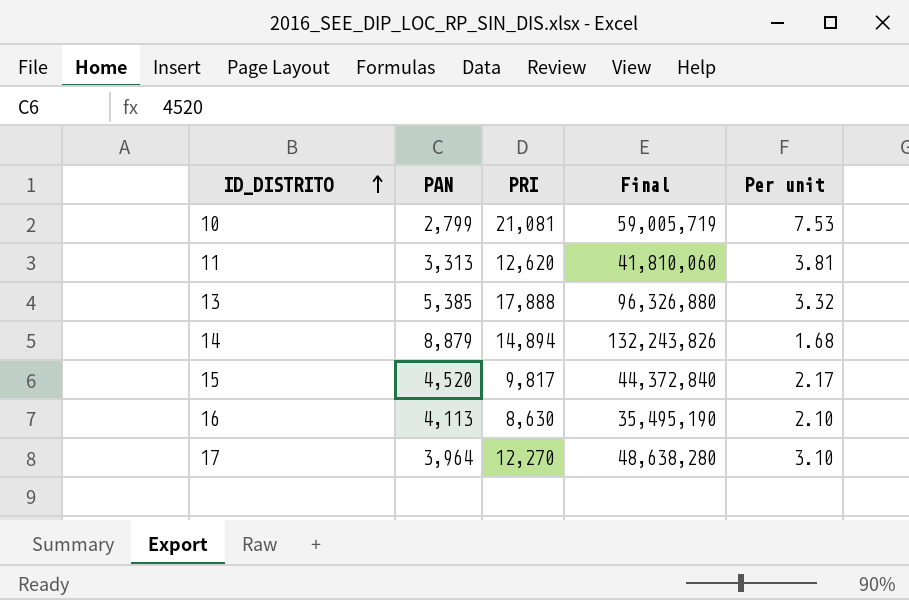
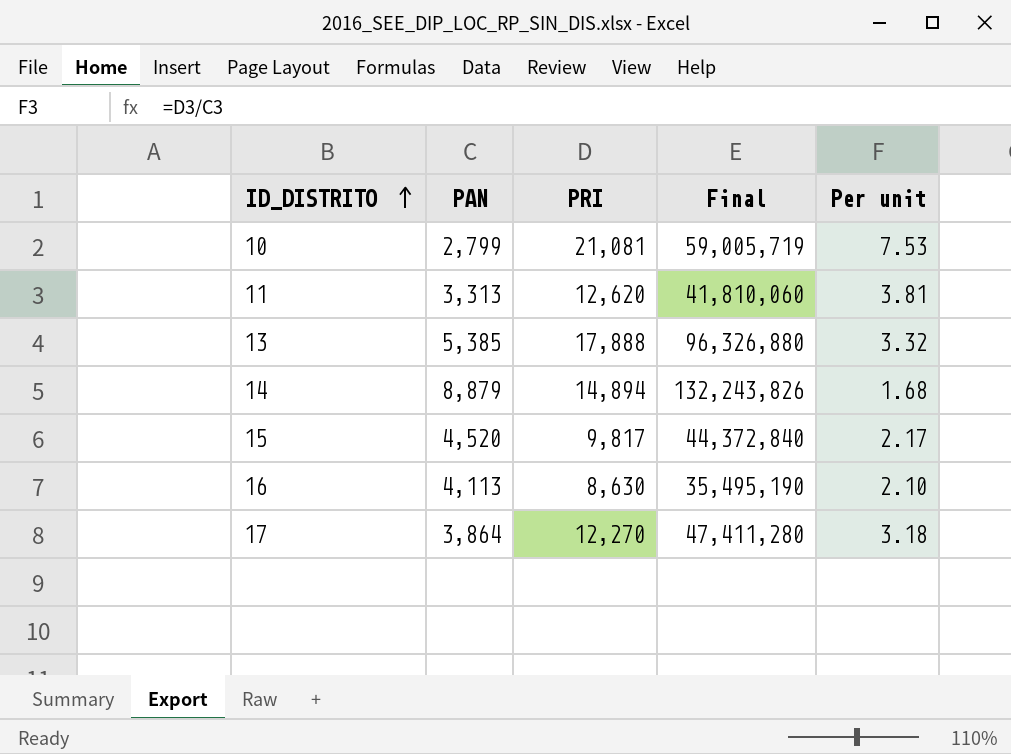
17 | PAN: 3,964 -> 3,864
17 | Final: 48,638,280 -> 47,411,280
17 | Per unit: 3.10 -> 3.18

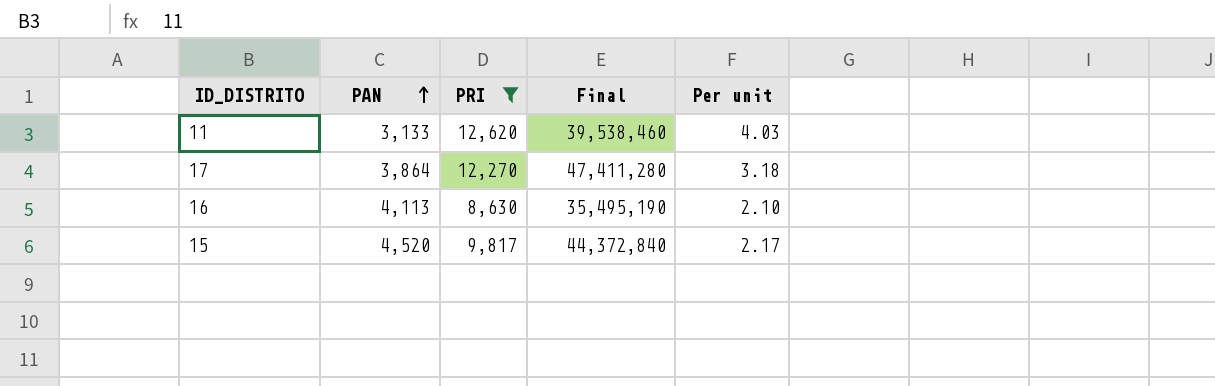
filter: none -> PRI <= 12,620
row order: ID_DISTRITO ascending -> PAN ascending
11 | PAN: 3,313 -> 3,133
11 | Final: 41,810,060 -> 39,538,460
11 | Per unit: 3.81 -> 4.03

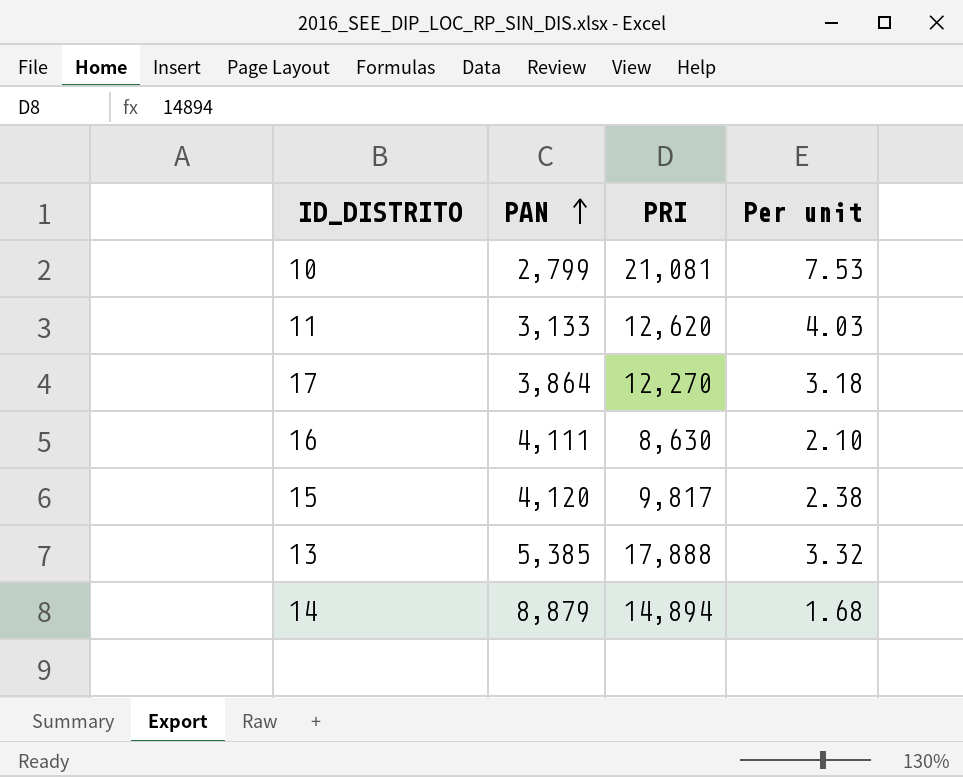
filter: PRI <= 12,620 -> none
column Final | formula: [PAN] * [PRI] -> none
16 | PAN: 4,113 -> 4,111
15 | PAN: 4,520 -> 4,120
15 | Per unit: 2.17 -> 2.38

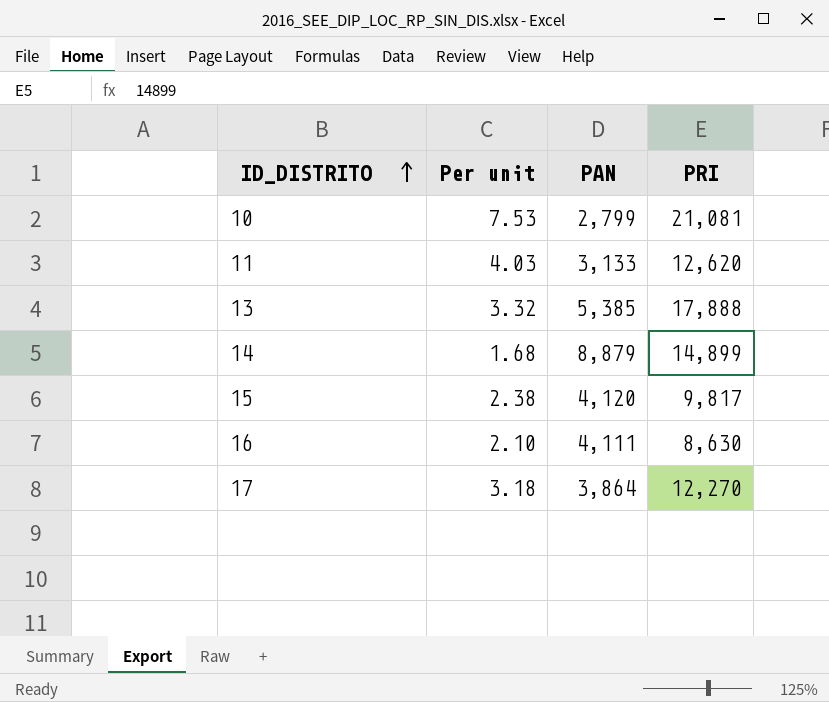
row order: PAN ascending -> ID_DISTRITO ascending
column Per unit | position: 4 -> 2
14 | PRI: 14,894 -> 14,899

